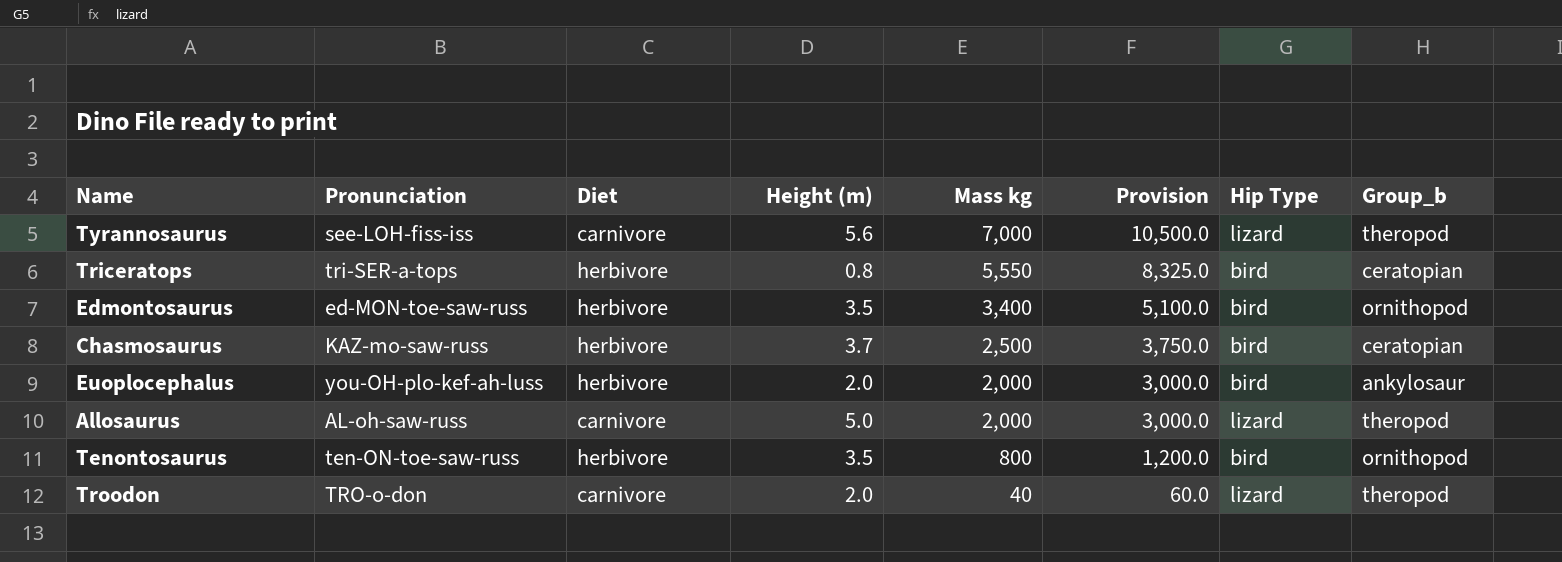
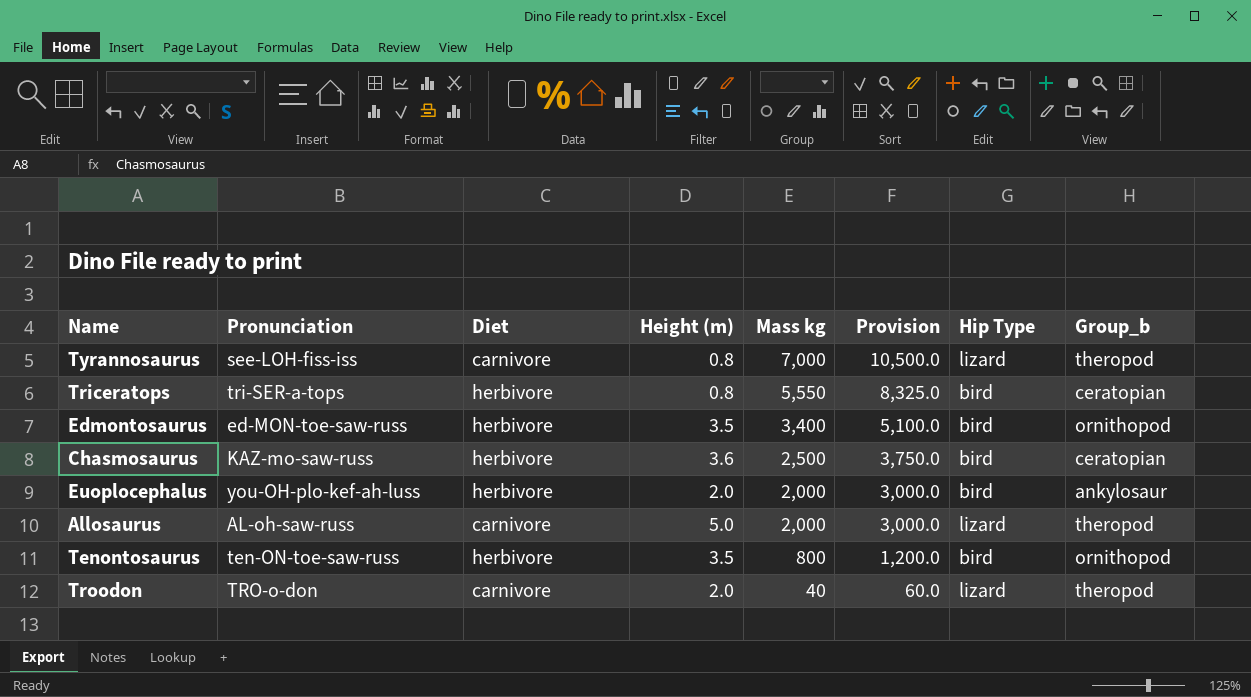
Tyrannosaurus | Height (m): 5.6 -> 0.8
Chasmosaurus | Height (m): 3.7 -> 3.6

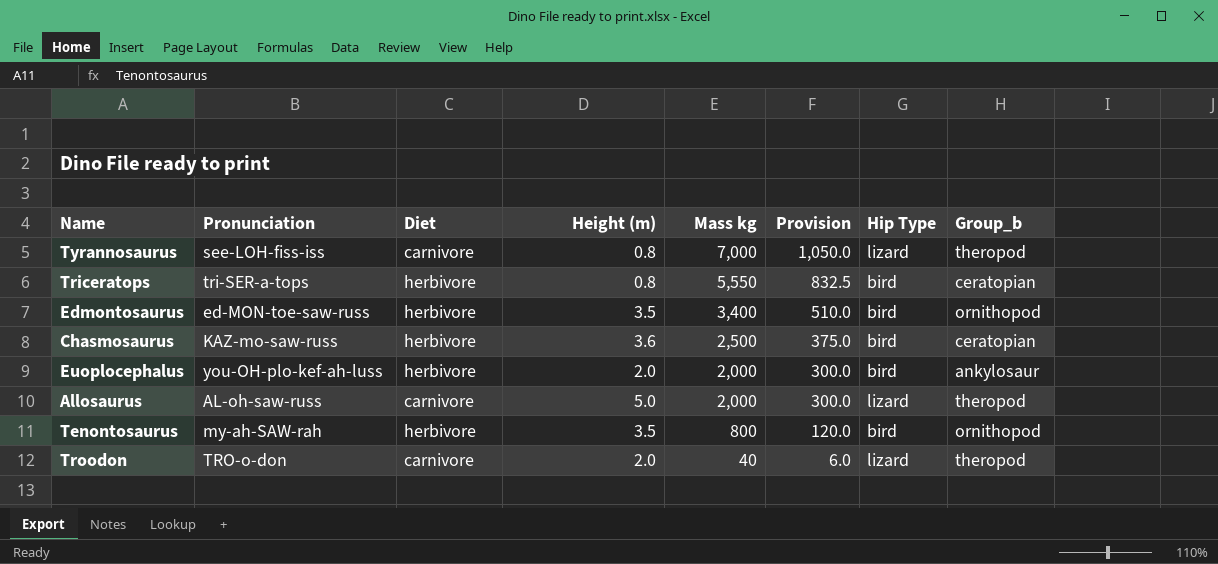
column Provision | formula: [Mass kg] * 1.5 -> [Mass kg] * 0.15
Tenontosaurus | Pronunciation: ten-ON-toe-saw-russ -> my-ah-SAW-rah

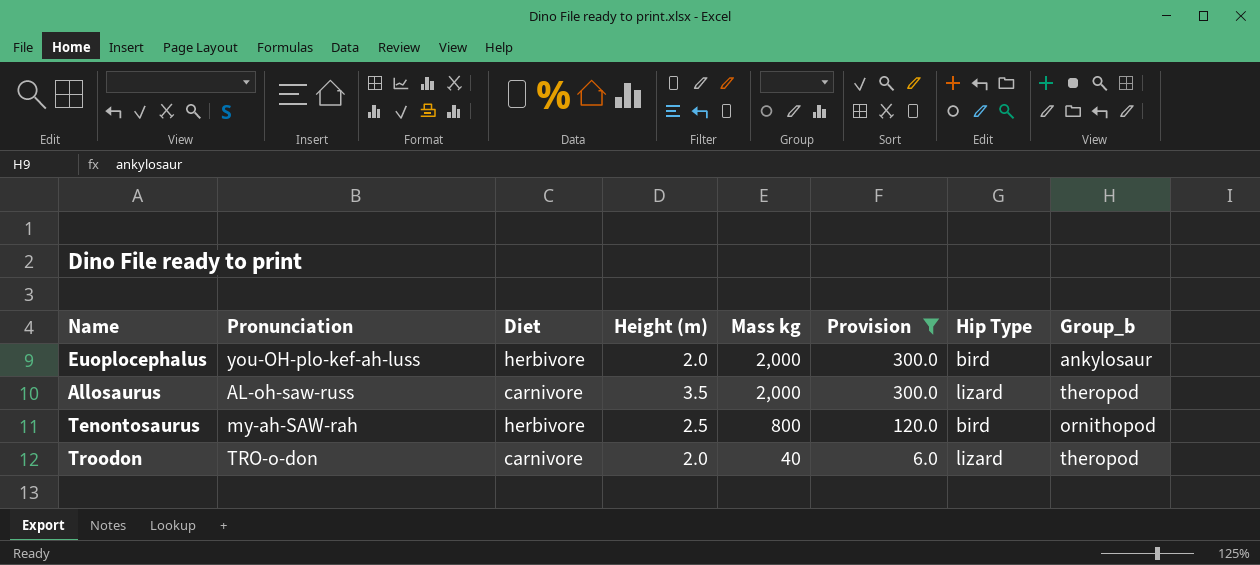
filter: none -> Provision <= 300.0
Allosaurus | Height (m): 5.0 -> 3.5
Tenontosaurus | Height (m): 3.5 -> 2.5

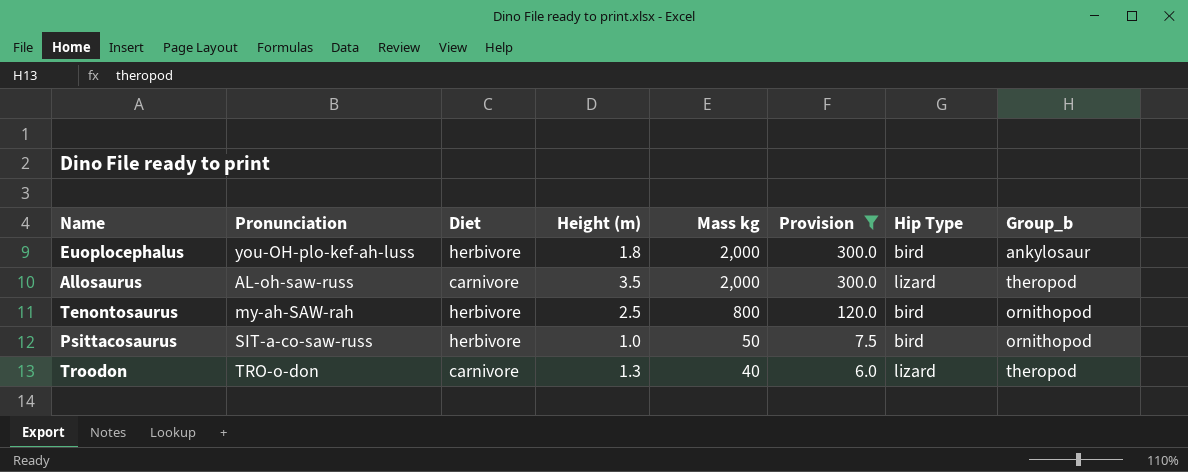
Euoplocephalus | Height (m): 2.0 -> 1.8
row Psittacosaurus: none -> SIT-a-co-saw-russ | herbivore | 1.0 | 50 | 7.5 | bird | ornithopod
Troodon | Height (m): 2.0 -> 1.3

